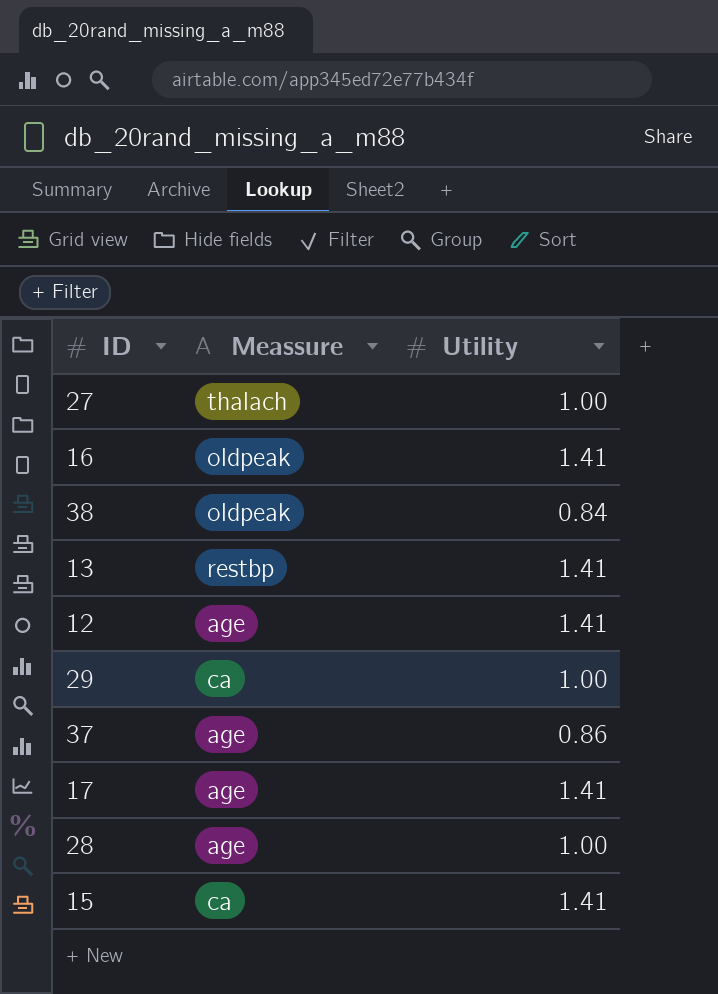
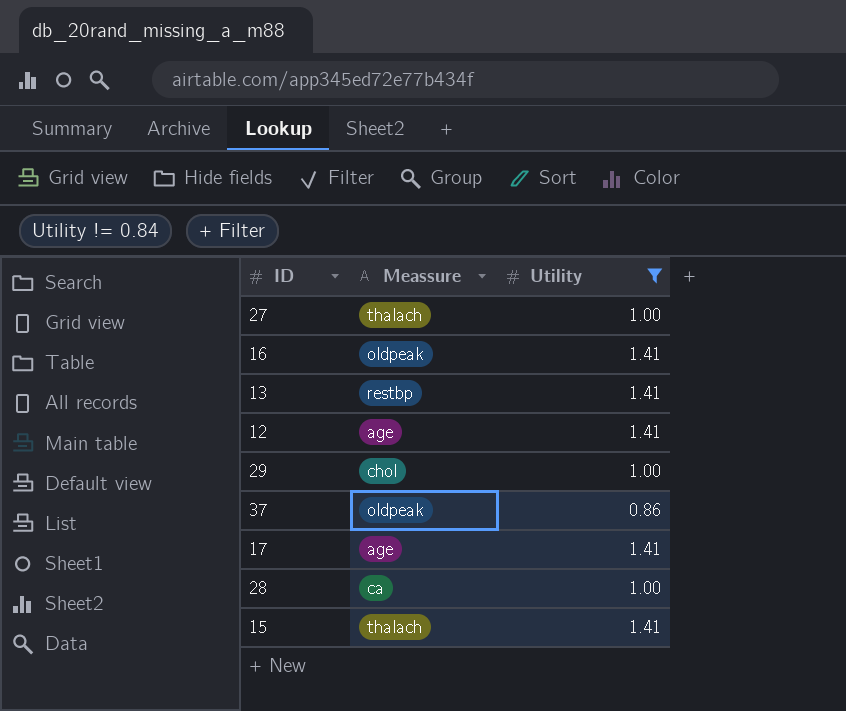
filter: none -> Utility != 0.84
29 | Meassure: ca -> chol
37 | Meassure: age -> oldpeak
28 | Meassure: age -> ca
15 | Meassure: ca -> thalach

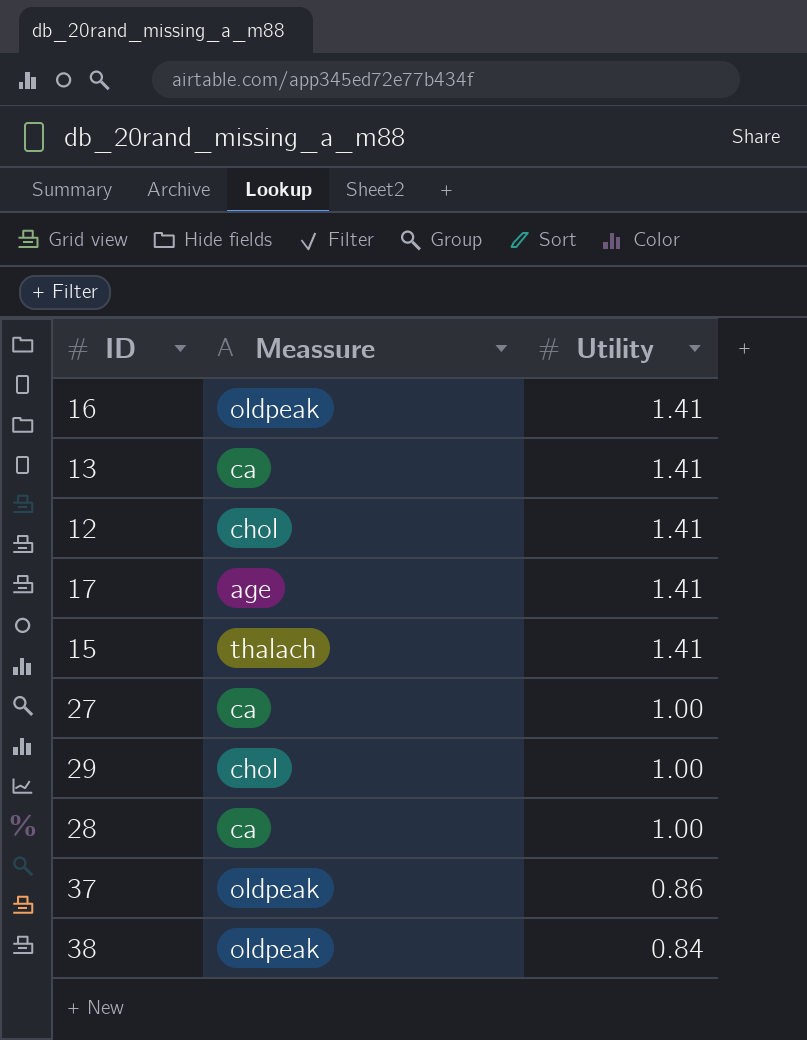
filter: Utility != 0.84 -> none
row order: none -> Utility descending
13 | Meassure: restbp -> ca
12 | Meassure: age -> chol
27 | Meassure: thalach -> ca

